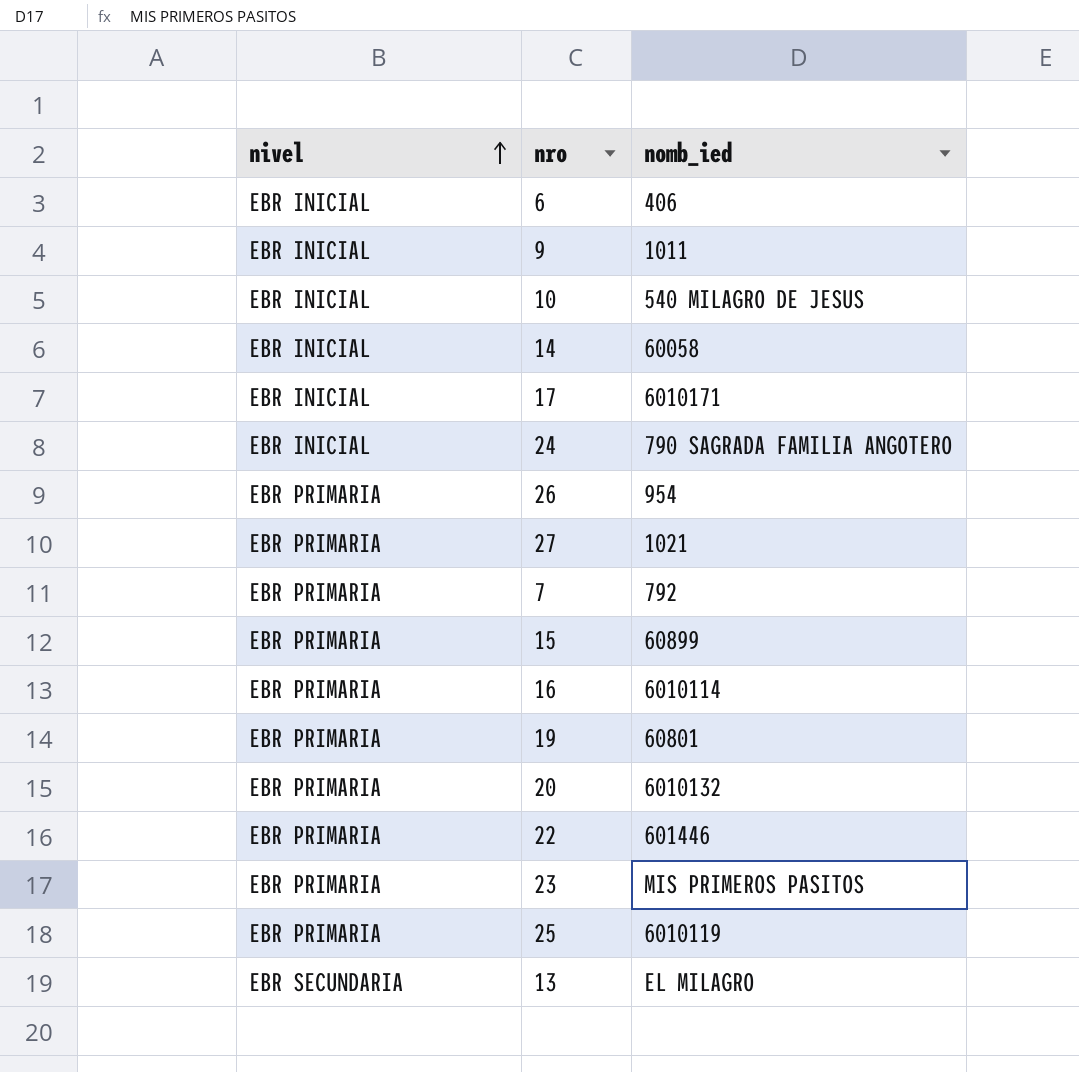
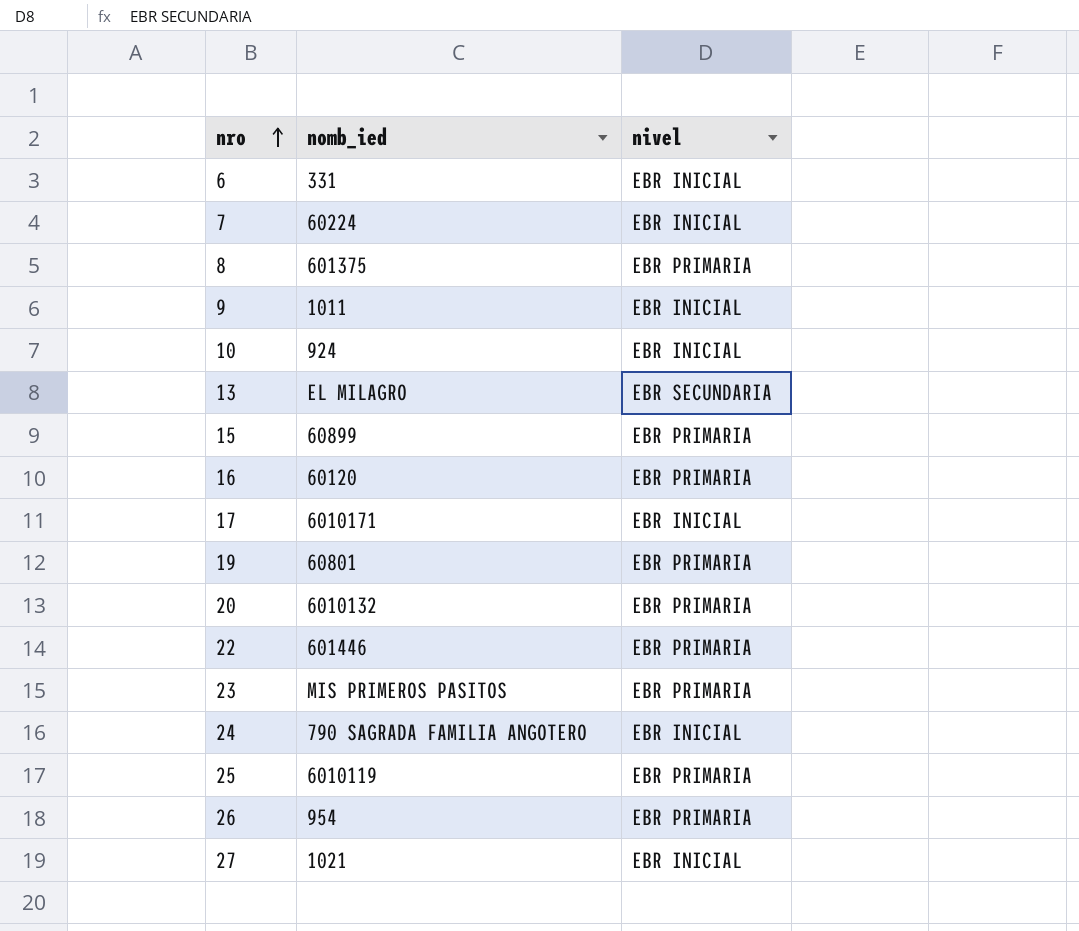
row order: nivel ascending -> nro ascending
column nivel | position: 1 -> 3
row 14: EBR INICIAL | 60058 -> none
6 | nomb_ied: 406 -> 331
7 | nomb_ied: 792 -> 60224
7 | nivel: EBR PRIMARIA -> EBR INICIAL
row 8: none -> 601375 | EBR PRIMARIA
10 | nomb_ied: 540 MILAGRO DE JESUS -> 924
16 | nomb_ied: 6010114 -> 60120
27 | nivel: EBR PRIMARIA -> EBR INICIAL

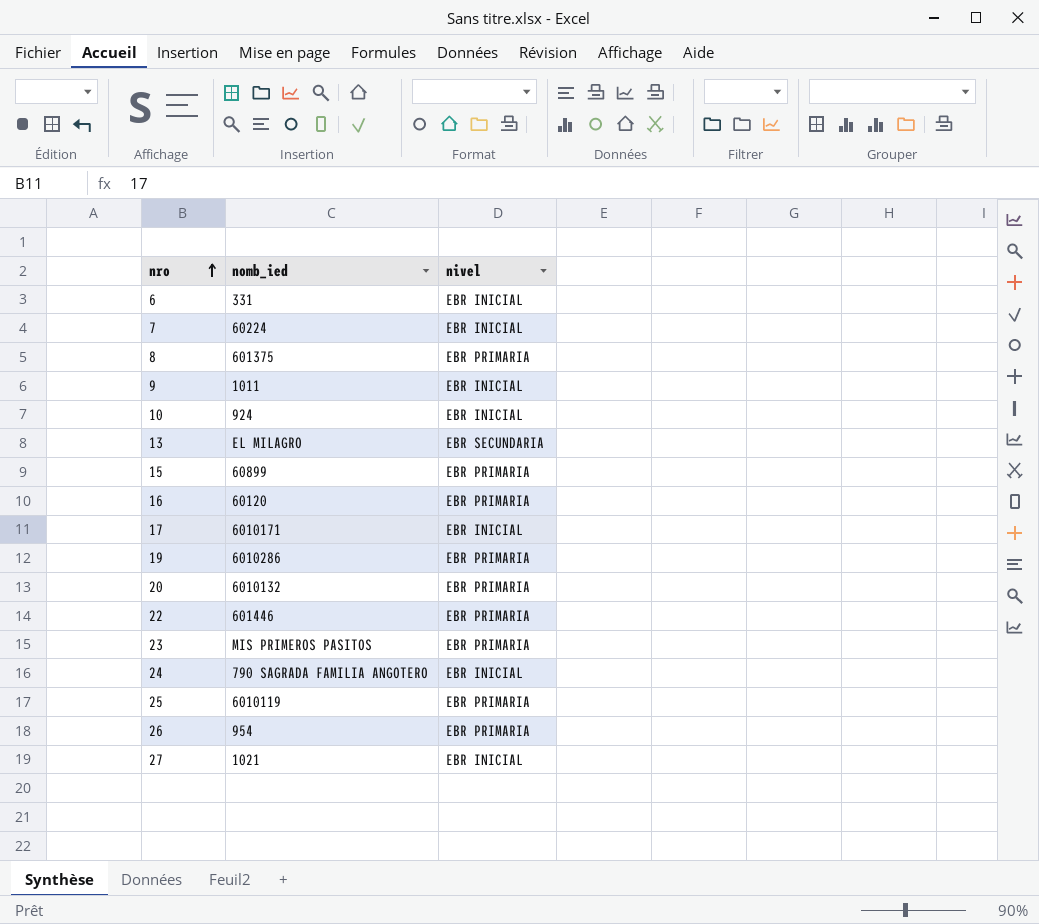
19 | nomb_ied: 60801 -> 6010286

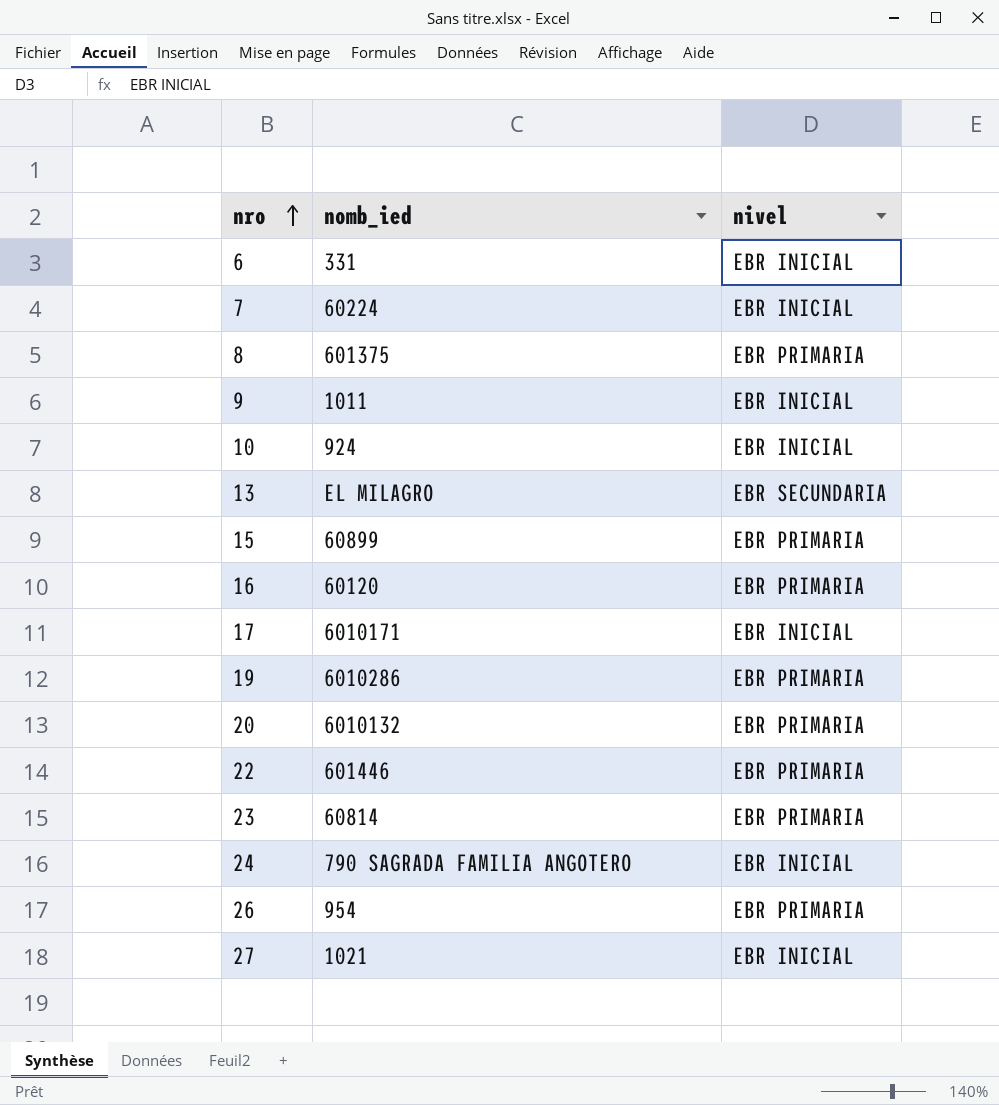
row 25: 6010119 | EBR PRIMARIA -> none
23 | nomb_ied: MIS PRIMEROS PASITOS -> 60814

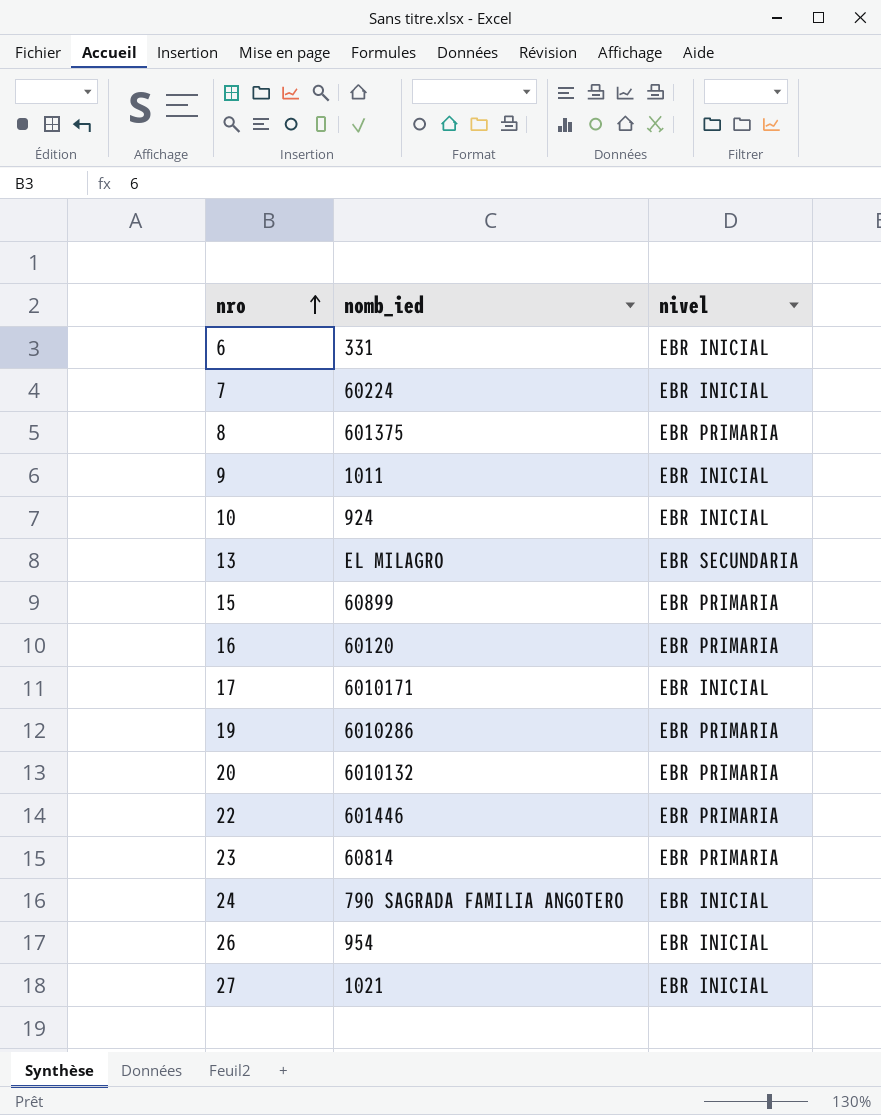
26 | nivel: EBR PRIMARIA -> EBR INICIAL

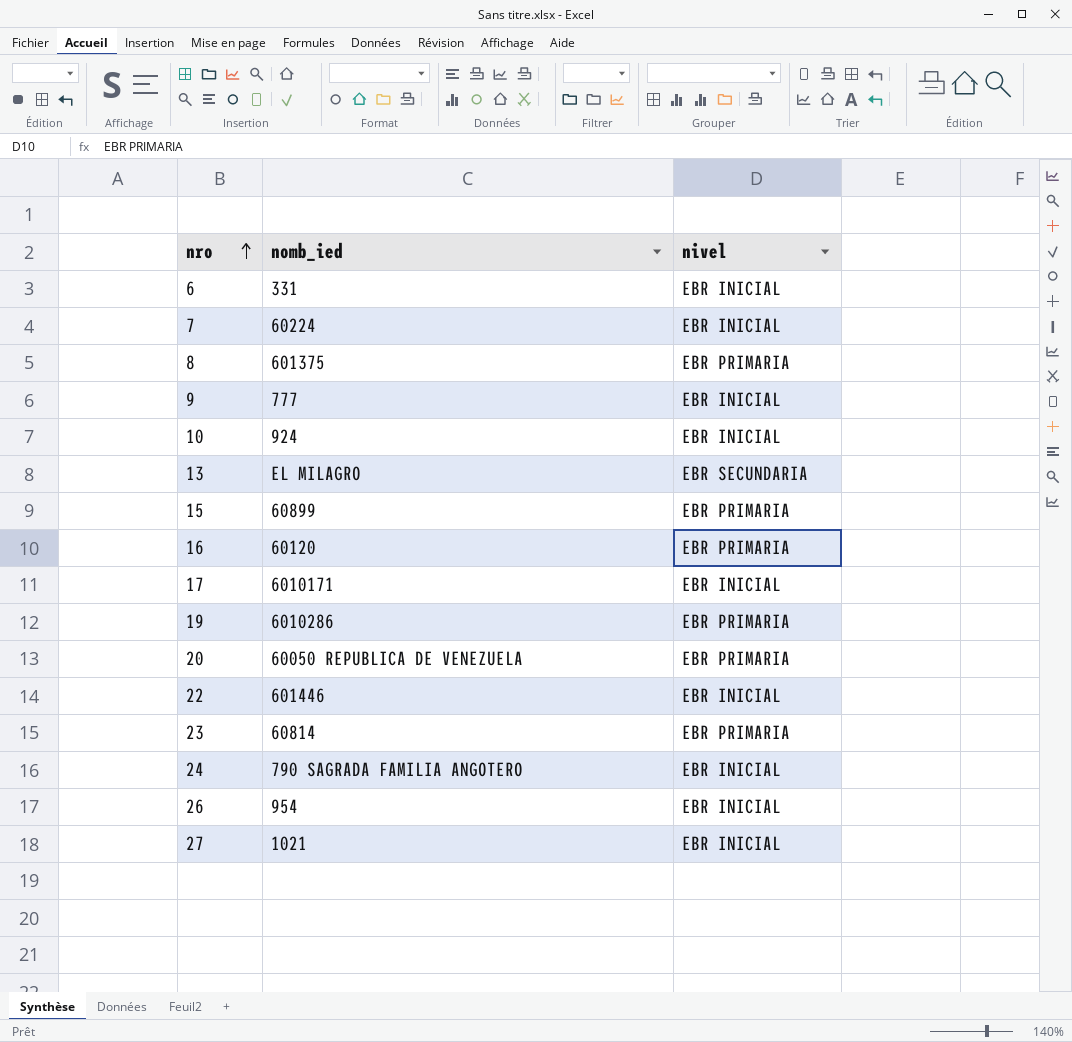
9 | nomb_ied: 1011 -> 777
20 | nomb_ied: 6010132 -> 60050 REPUBLICA DE VENEZUELA
22 | nivel: EBR PRIMARIA -> EBR INICIAL

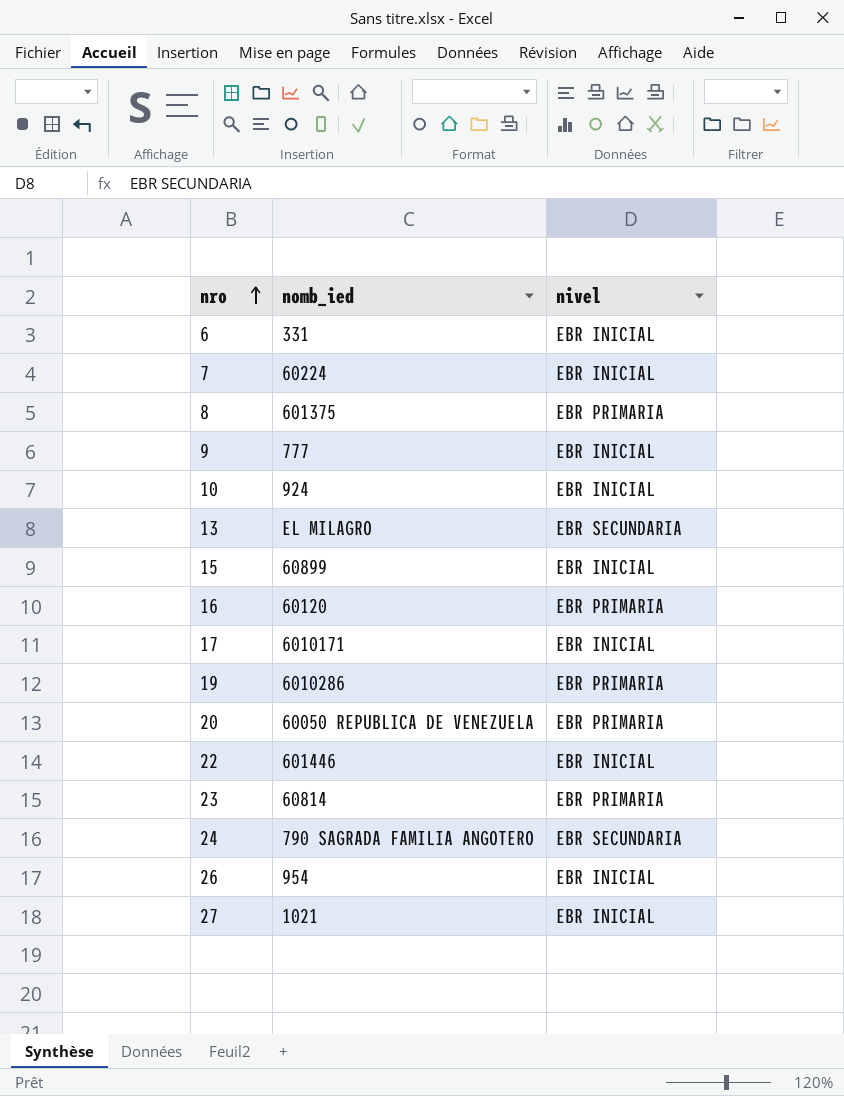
15 | nivel: EBR PRIMARIA -> EBR INICIAL
24 | nivel: EBR INICIAL -> EBR SECUNDARIA

